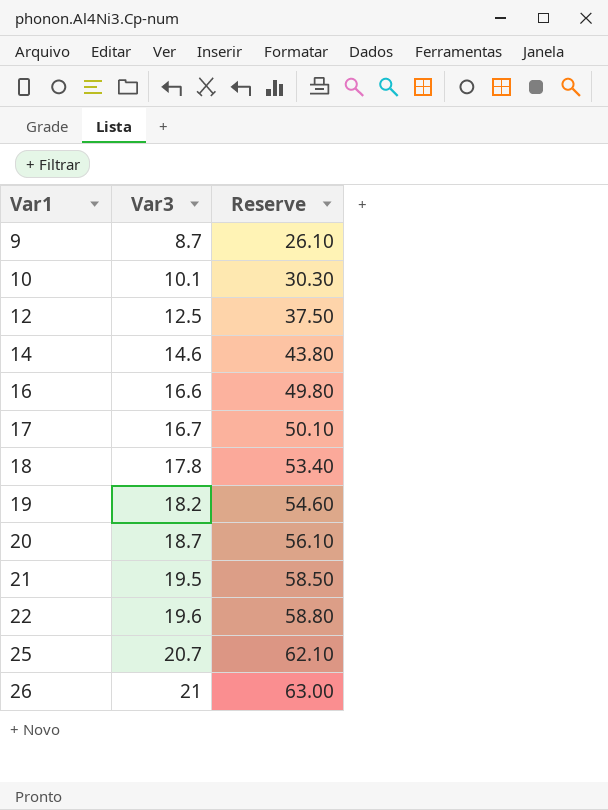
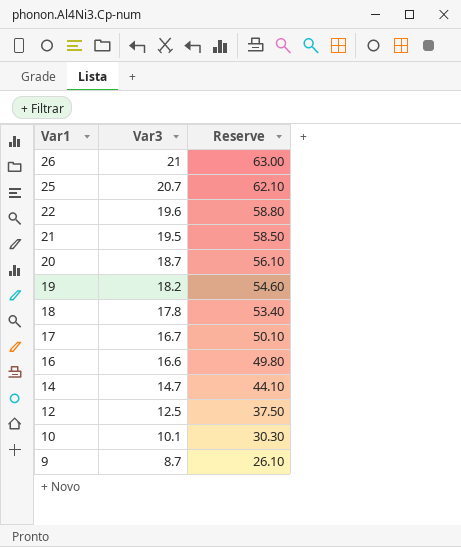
row order: Var1 ascending -> Var1 descending
14 | Var3: 14.6 -> 14.7
14 | Reserve: 43.80 -> 44.10

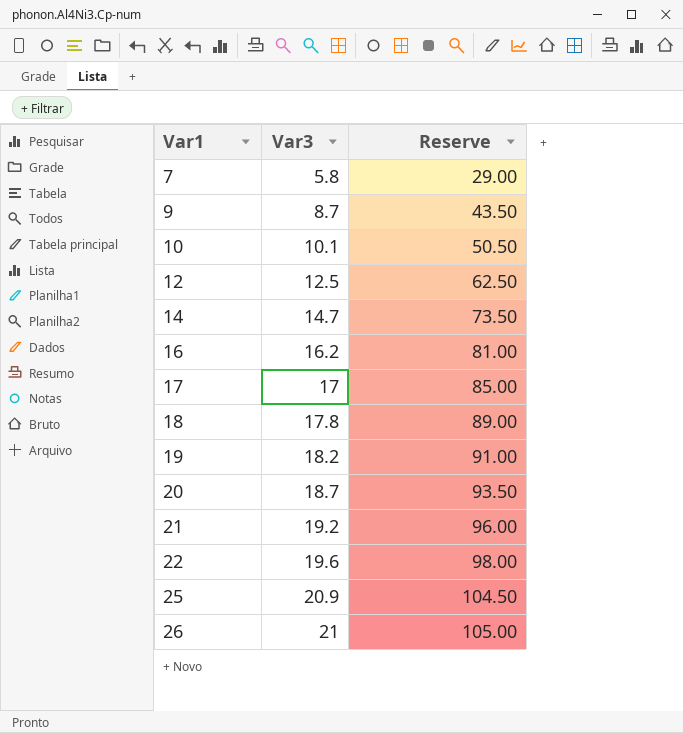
row order: Var1 descending -> Var1 ascending
column Reserve | formula: [Var3] * 3 -> [Var3] * 5
row 7: none -> 5.8 | 29.00
16 | Var3: 16.6 -> 16.2
17 | Var3: 16.7 -> 17
21 | Var3: 19.5 -> 19.2
25 | Var3: 20.7 -> 20.9

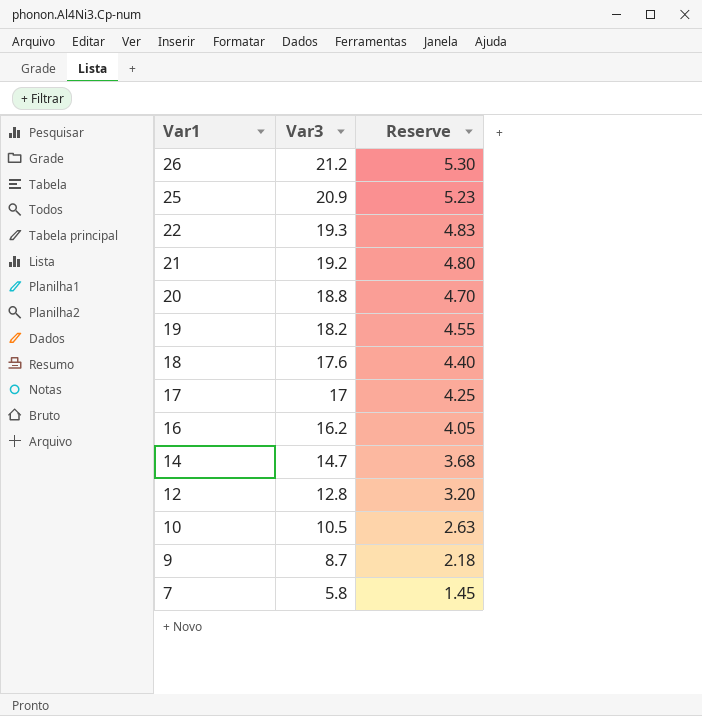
row order: Var1 ascending -> Var1 descending
column Reserve | formula: [Var3] * 5 -> [Var3] * 0.25
26 | Var3: 21 -> 21.2
22 | Var3: 19.6 -> 19.3
20 | Var3: 18.7 -> 18.8
18 | Var3: 17.8 -> 17.6
12 | Var3: 12.5 -> 12.8
10 | Var3: 10.1 -> 10.5

